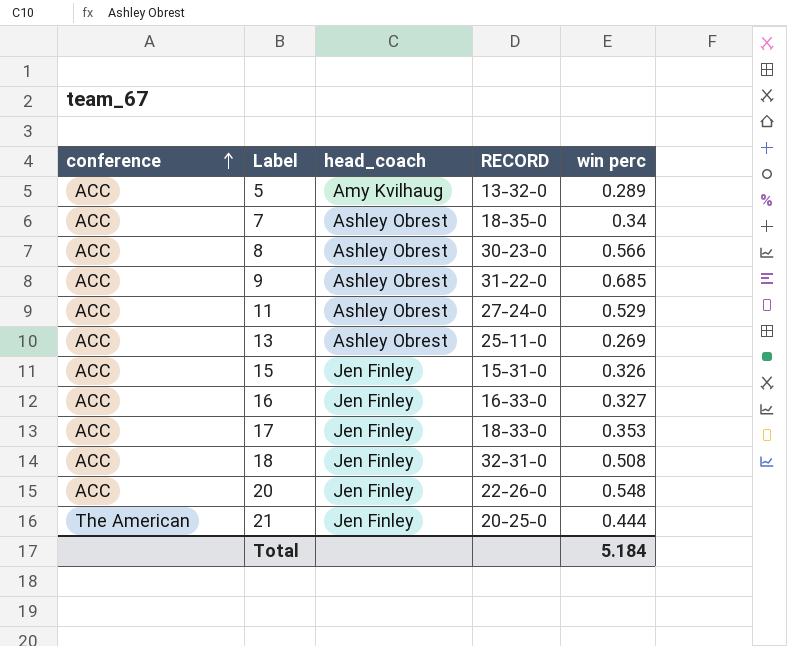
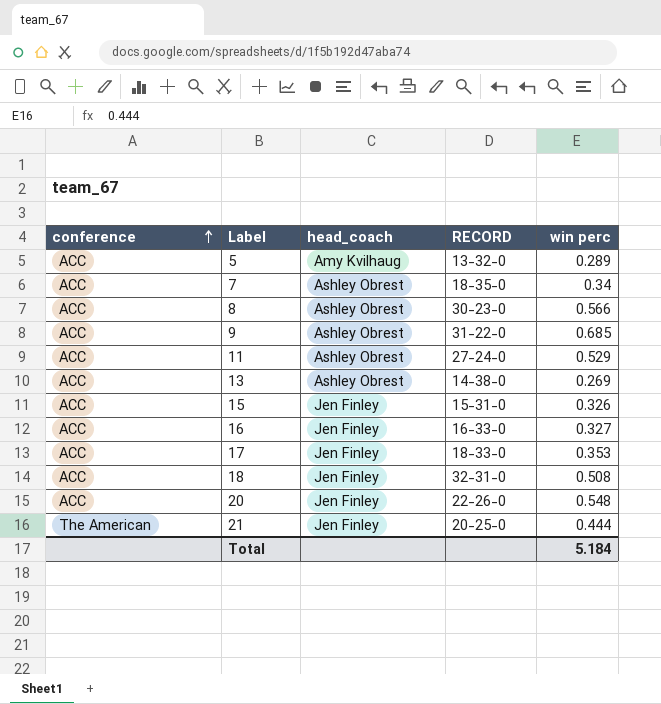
13 | RECORD: 25-11-0 -> 14-38-0

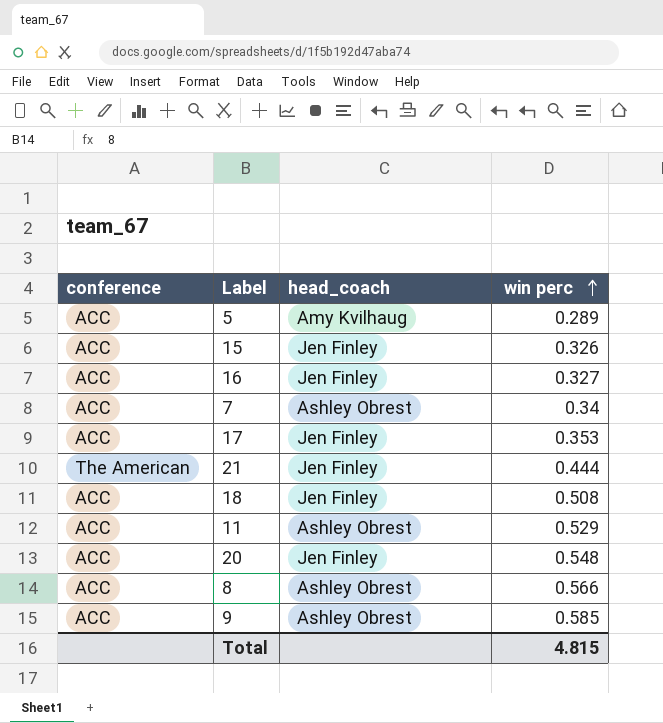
row order: conference ascending -> win perc ascending
column RECORD | position: 4 -> none
row 13: ACC | Ashley Obrest | 14-38-0 | 0.269 -> none
9 | win perc: 0.685 -> 0.585
Total | win perc: 5.184 -> 4.815

